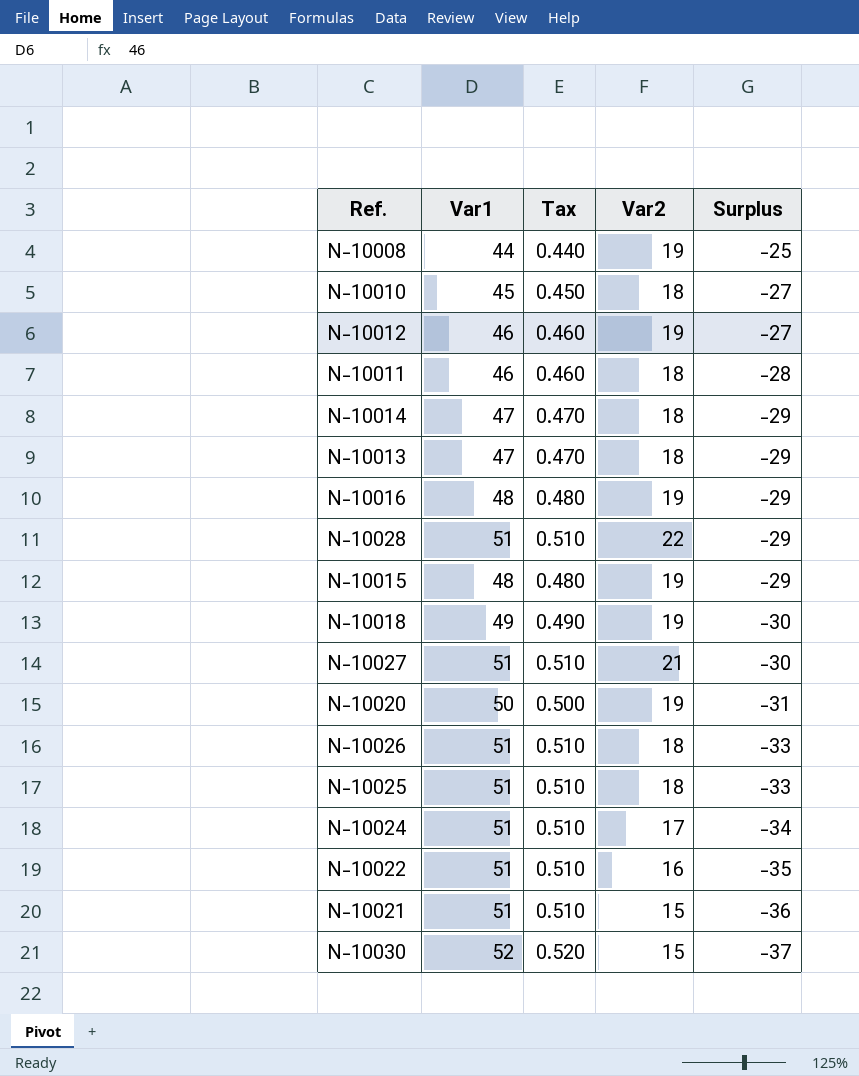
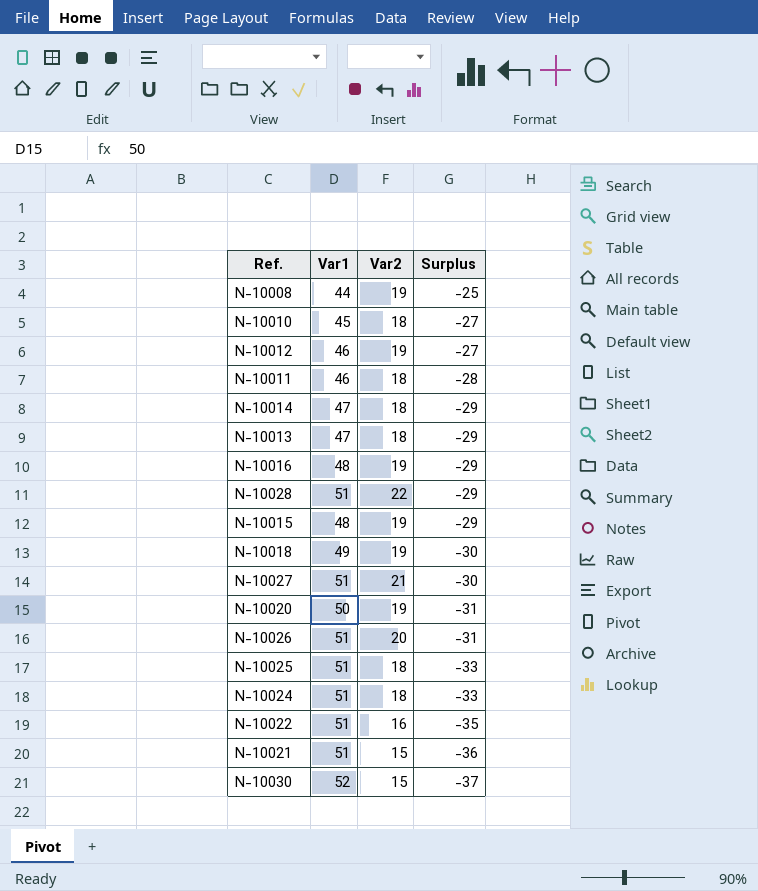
column Tax | formula: [Var1] * 0.01 -> none
N-10026 | Var2: 18 -> 20
N-10026 | Surplus: -33 -> -31
N-10024 | Var2: 17 -> 18
N-10024 | Surplus: -34 -> -33

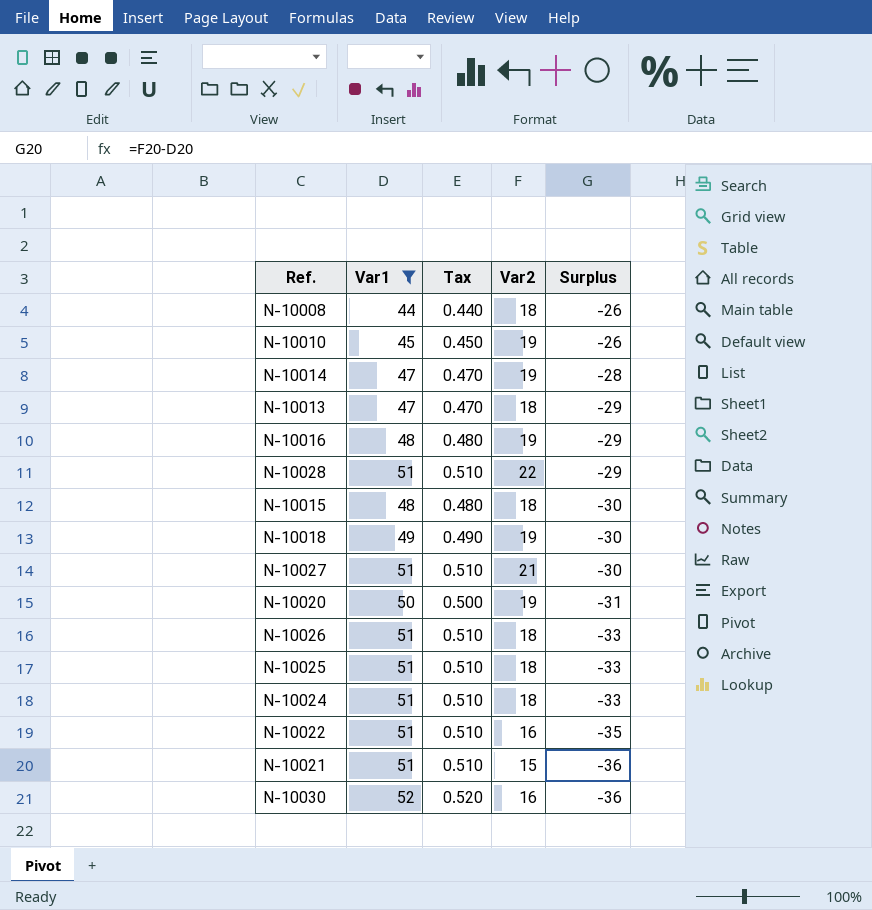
filter: none -> Var1 != 46
column Tax | formula: none -> [Var1] * 0.01
N-10008 | Var2: 19 -> 18
N-10008 | Surplus: -25 -> -26
N-10010 | Var2: 18 -> 19
N-10010 | Surplus: -27 -> -26
N-10014 | Var2: 18 -> 19
N-10014 | Surplus: -29 -> -28
N-10015 | Var2: 19 -> 18
N-10015 | Surplus: -29 -> -30
N-10026 | Var2: 20 -> 18
N-10026 | Surplus: -31 -> -33
N-10030 | Var2: 15 -> 16
N-10030 | Surplus: -37 -> -36

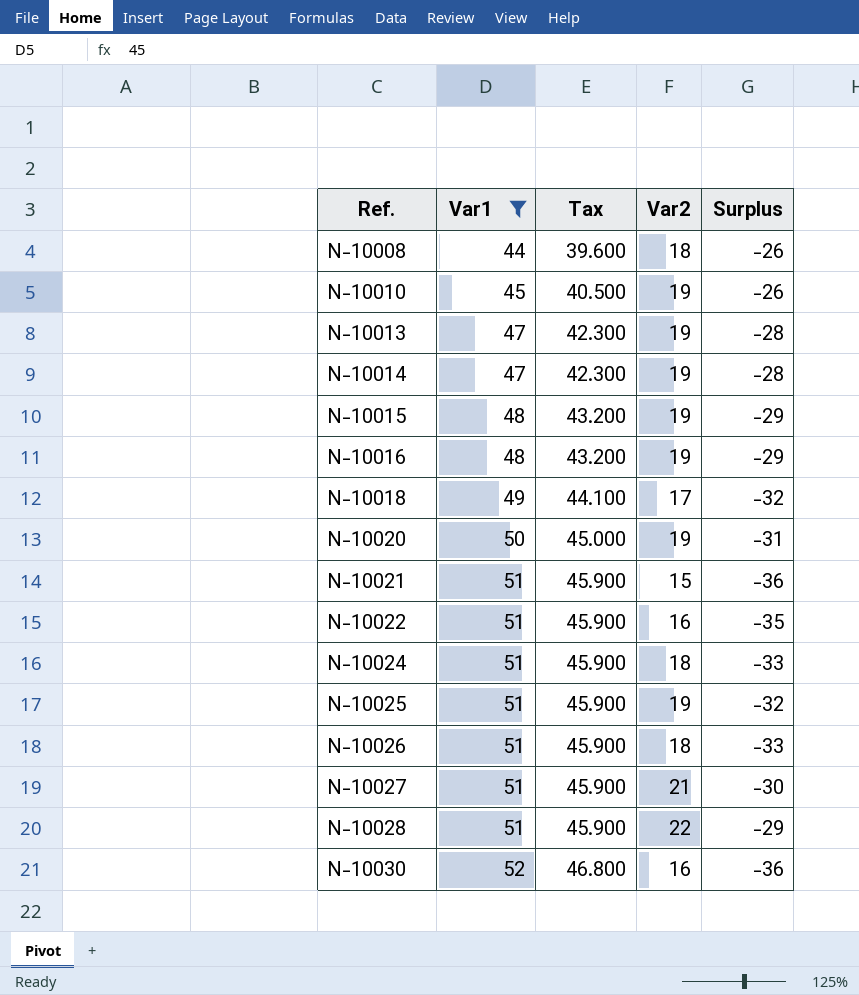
row order: Surplus descending -> Ref. ascending
column Tax | formula: [Var1] * 0.01 -> [Var1] * 0.9
N-10013 | Var2: 18 -> 19
N-10013 | Surplus: -29 -> -28
N-10015 | Var2: 18 -> 19
N-10015 | Surplus: -30 -> -29
N-10018 | Var2: 19 -> 17
N-10018 | Surplus: -30 -> -32
N-10025 | Var2: 18 -> 19
N-10025 | Surplus: -33 -> -32

